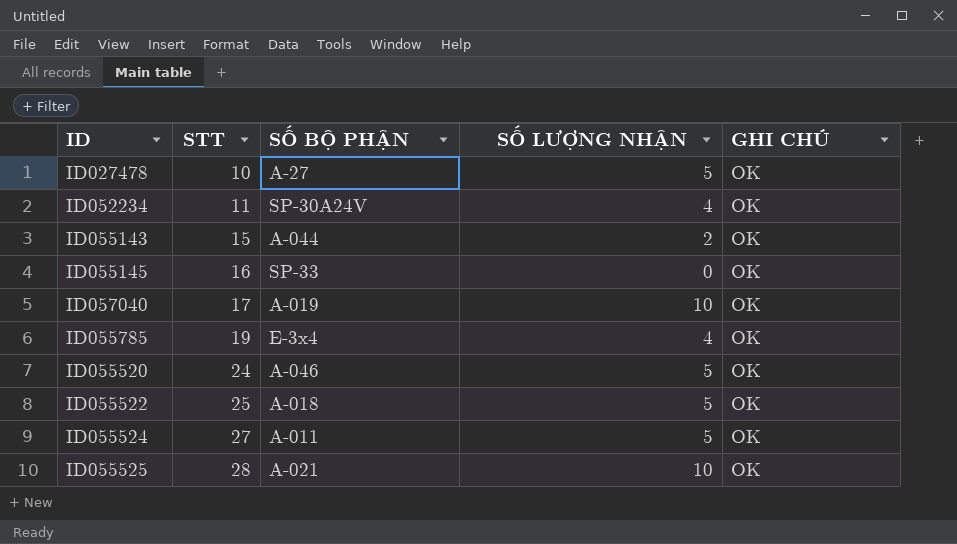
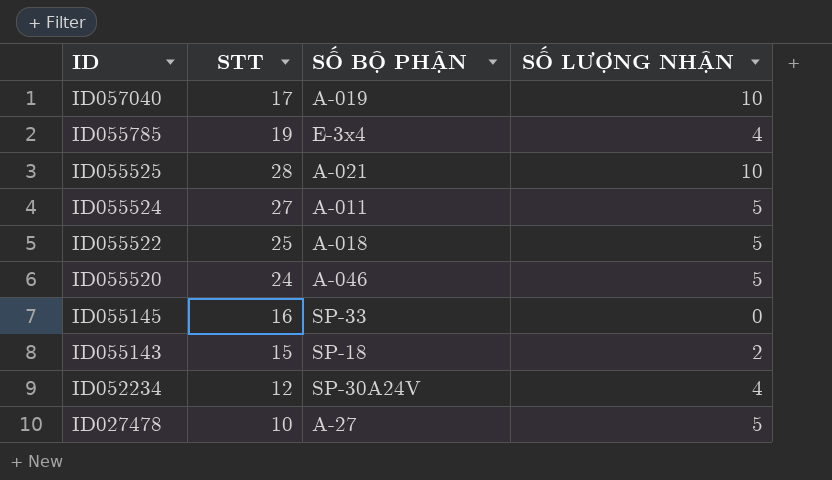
row order: STT ascending -> ID descending
column GHI CHÚ | position: 5 -> none
ID055143 | SỐ BỘ PHẬN: A-044 -> SP-18
ID052234 | STT: 11 -> 12

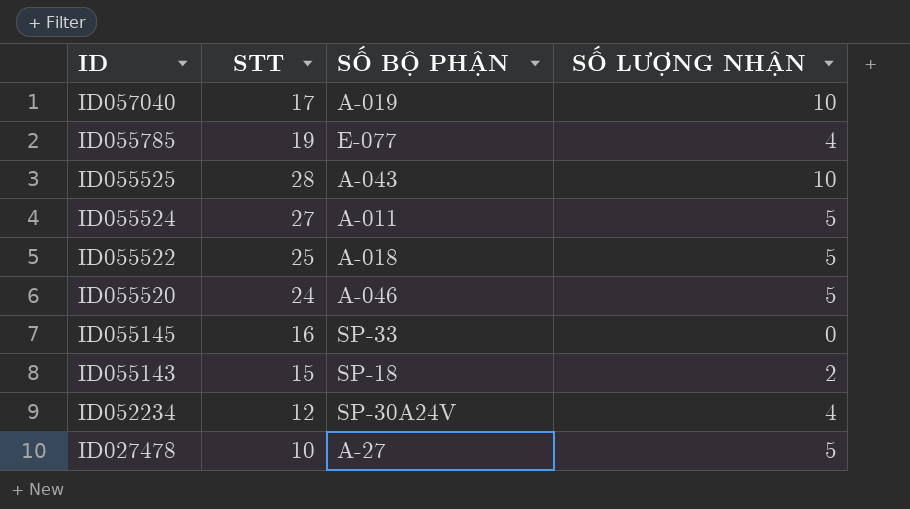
ID055785 | SỐ BỘ PHẬN: E-3x4 -> E-077
ID055525 | SỐ BỘ PHẬN: A-021 -> A-043

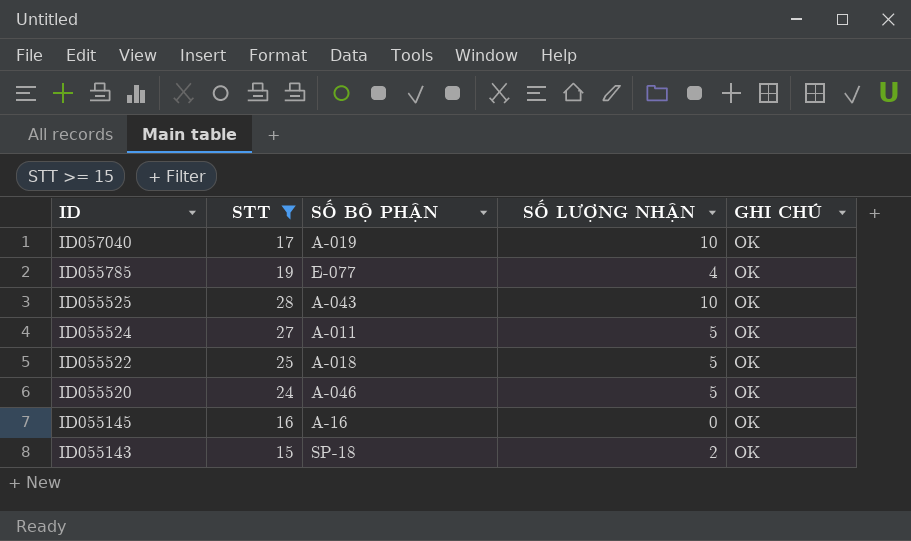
filter: none -> STT >= 15
column GHI CHÚ | position: none -> 5
ID055145 | SỐ BỘ PHẬN: SP-33 -> A-16

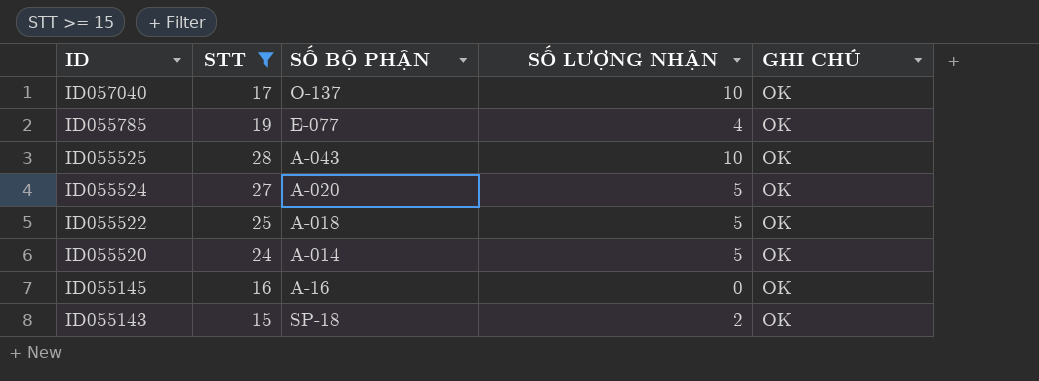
ID057040 | SỐ BỘ PHẬN: A-019 -> O-137
ID055524 | SỐ BỘ PHẬN: A-011 -> A-020
ID055520 | SỐ BỘ PHẬN: A-046 -> A-014

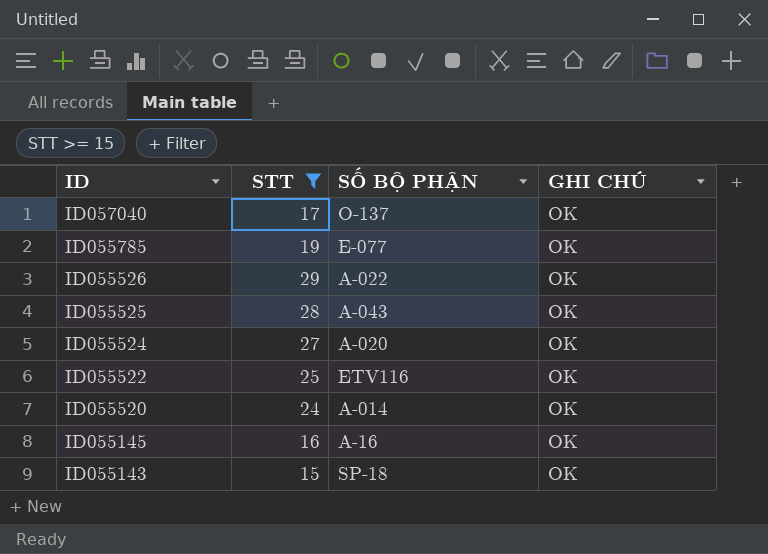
column SỐ LƯỢNG NHẬN | position: 4 -> none
row ID055526: none -> 29 | A-022 | OK
ID055522 | SỐ BỘ PHẬN: A-018 -> ETV116

